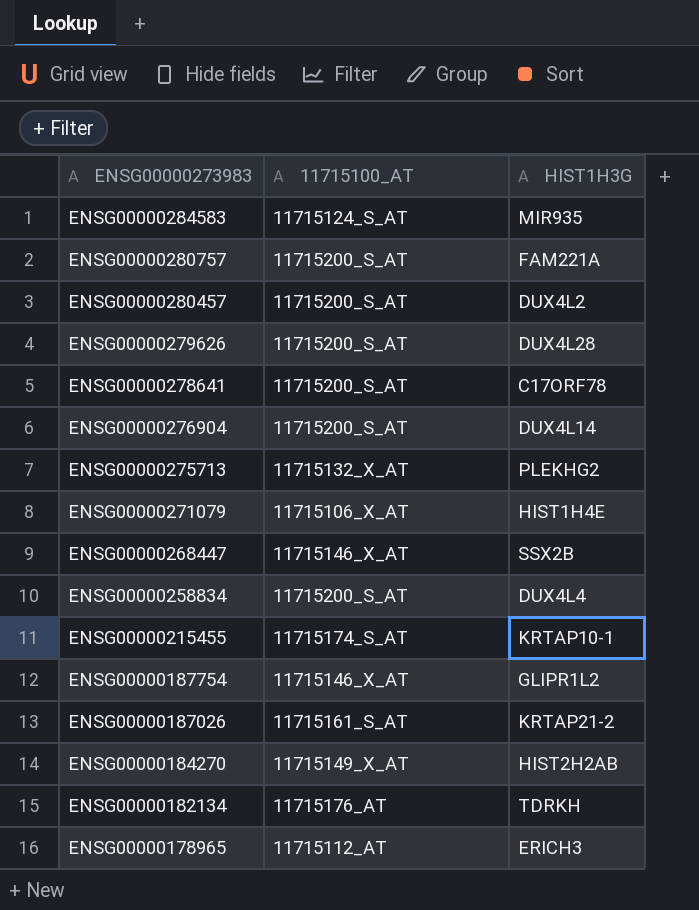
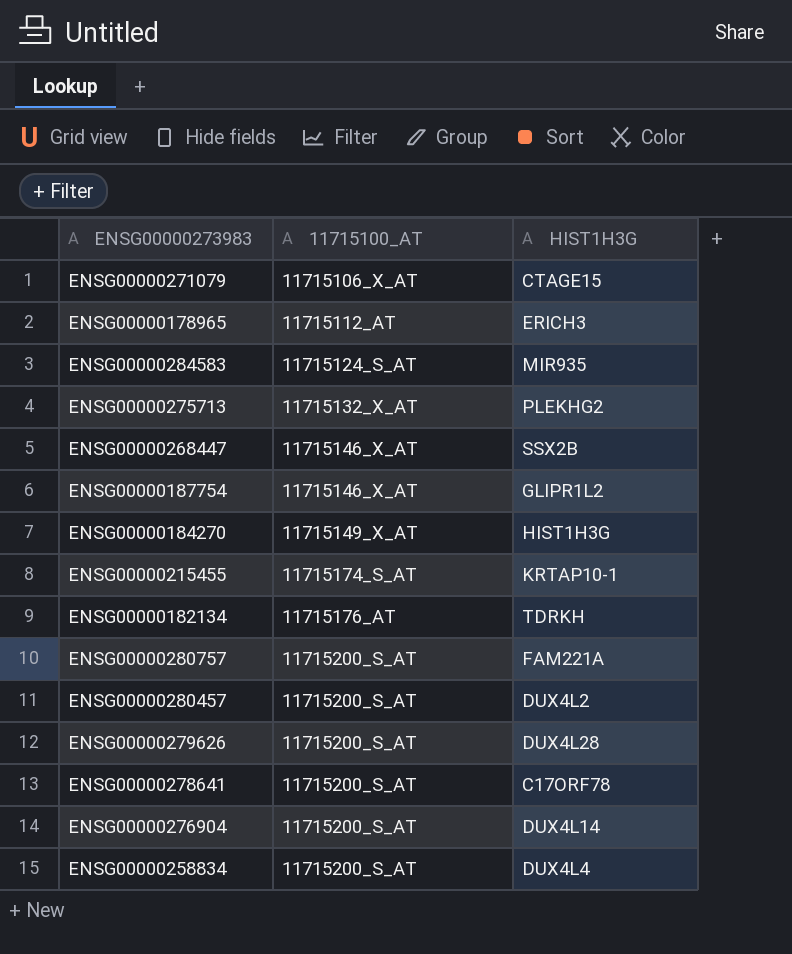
row order: ENSG00000273983 descending -> 11715100_AT ascending
row ENSG00000187026: 11715161_S_AT | KRTAP21-2 -> none
ENSG00000271079 | HIST1H3G: HIST1H4E -> CTAGE15
ENSG00000184270 | HIST1H3G: HIST2H2AB -> HIST1H3G

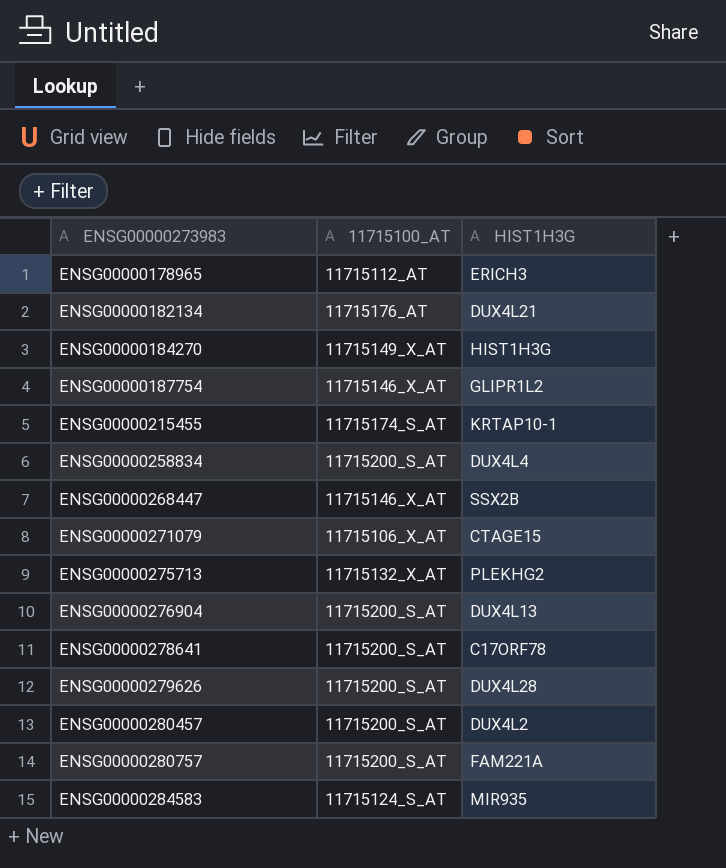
row order: 11715100_AT ascending -> ENSG00000273983 ascending
ENSG00000182134 | HIST1H3G: TDRKH -> DUX4L21
ENSG00000276904 | HIST1H3G: DUX4L14 -> DUX4L13

